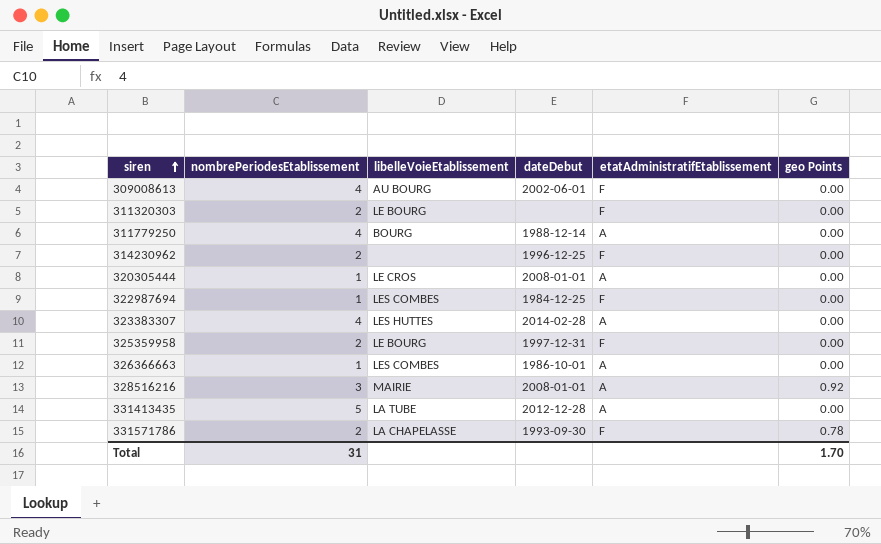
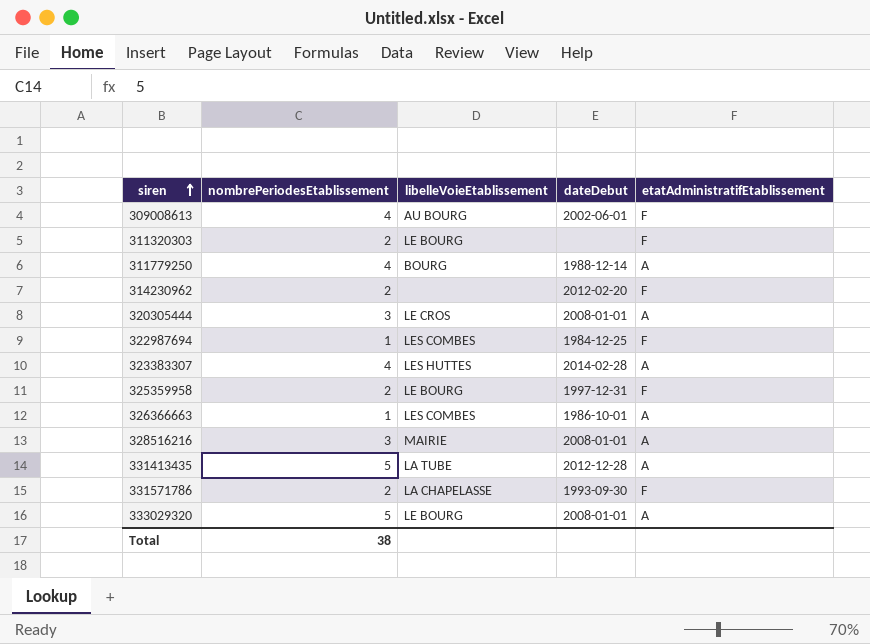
column geo Points | position: 6 -> none
314230962 | dateDebut: 1996-12-25 -> 2012-02-20
320305444 | nombrePeriodesEtablissement: 1 -> 3
row 333029320: none -> 5 | LE BOURG | 2008-01-01 | A
Total | nombrePeriodesEtablissement: 31 -> 38

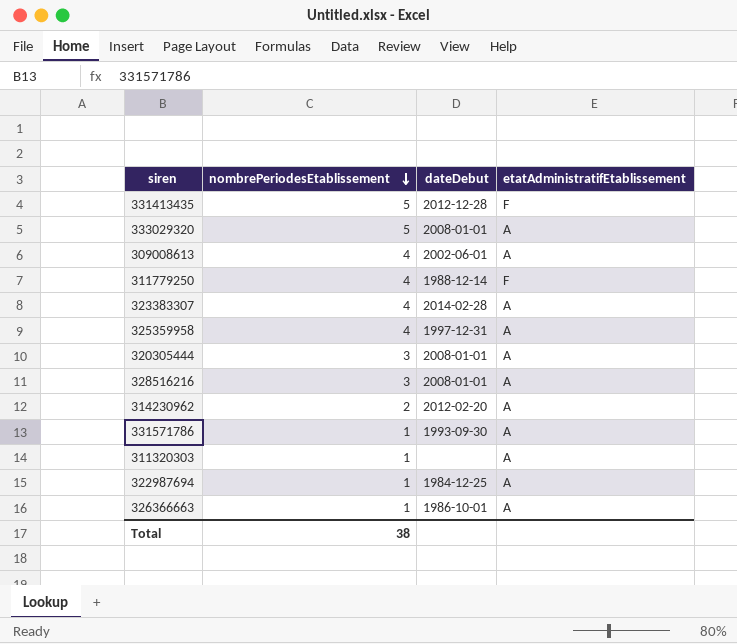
row order: siren ascending -> nombrePeriodesEtablissement descending
column libelleVoieEtablissement | position: 3 -> none
331413435 | etatAdministratifEtablissement: A -> F
309008613 | etatAdministratifEtablissement: F -> A
311779250 | etatAdministratifEtablissement: A -> F
325359958 | nombrePeriodesEtablissement: 2 -> 4
325359958 | etatAdministratifEtablissement: F -> A
314230962 | etatAdministratifEtablissement: F -> A
331571786 | nombrePeriodesEtablissement: 2 -> 1
331571786 | etatAdministratifEtablissement: F -> A
311320303 | nombrePeriodesEtablissement: 2 -> 1
311320303 | etatAdministratifEtablissement: F -> A
322987694 | etatAdministratifEtablissement: F -> A

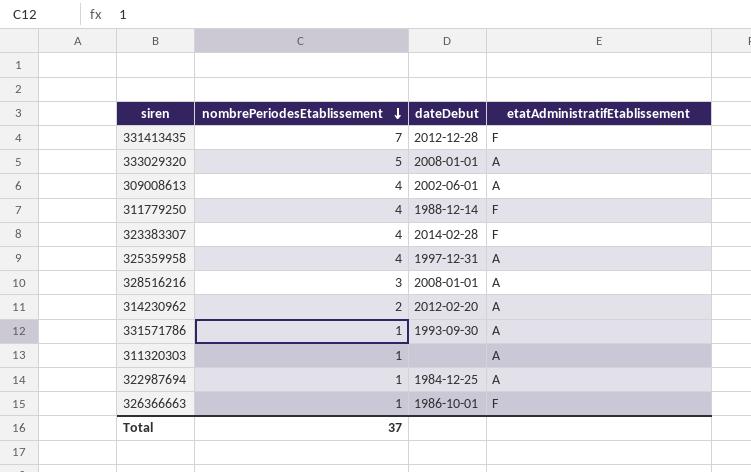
row 320305444: 3 | 2008-01-01 | A -> none
331413435 | nombrePeriodesEtablissement: 5 -> 7
323383307 | etatAdministratifEtablissement: A -> F
326366663 | etatAdministratifEtablissement: A -> F
Total | nombrePeriodesEtablissement: 38 -> 37

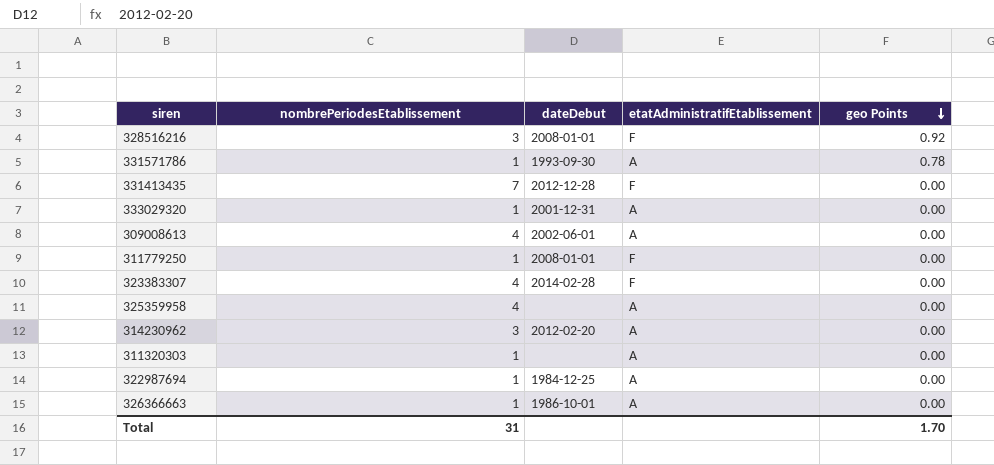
row order: nombrePeriodesEtablissement descending -> geo Points descending
column geo Points | position: none -> 5
328516216 | etatAdministratifEtablissement: A -> F
333029320 | nombrePeriodesEtablissement: 5 -> 1
333029320 | dateDebut: 2008-01-01 -> 2001-12-31
311779250 | nombrePeriodesEtablissement: 4 -> 1
311779250 | dateDebut: 1988-12-14 -> 2008-01-01
325359958 | dateDebut: 1997-12-31 -> none
314230962 | nombrePeriodesEtablissement: 2 -> 3
326366663 | etatAdministratifEtablissement: F -> A
Total | nombrePeriodesEtablissement: 37 -> 31

